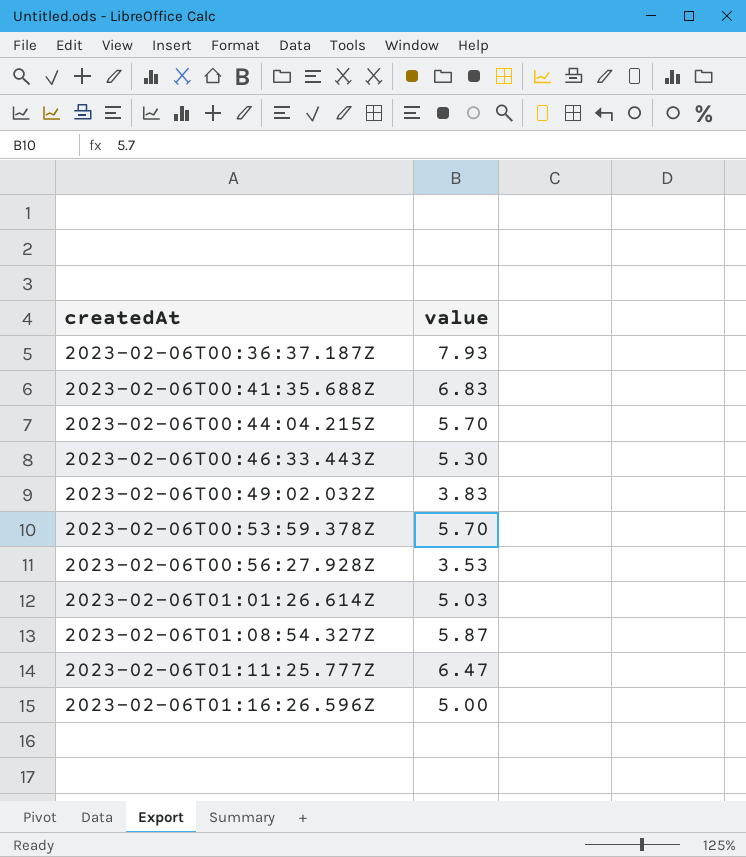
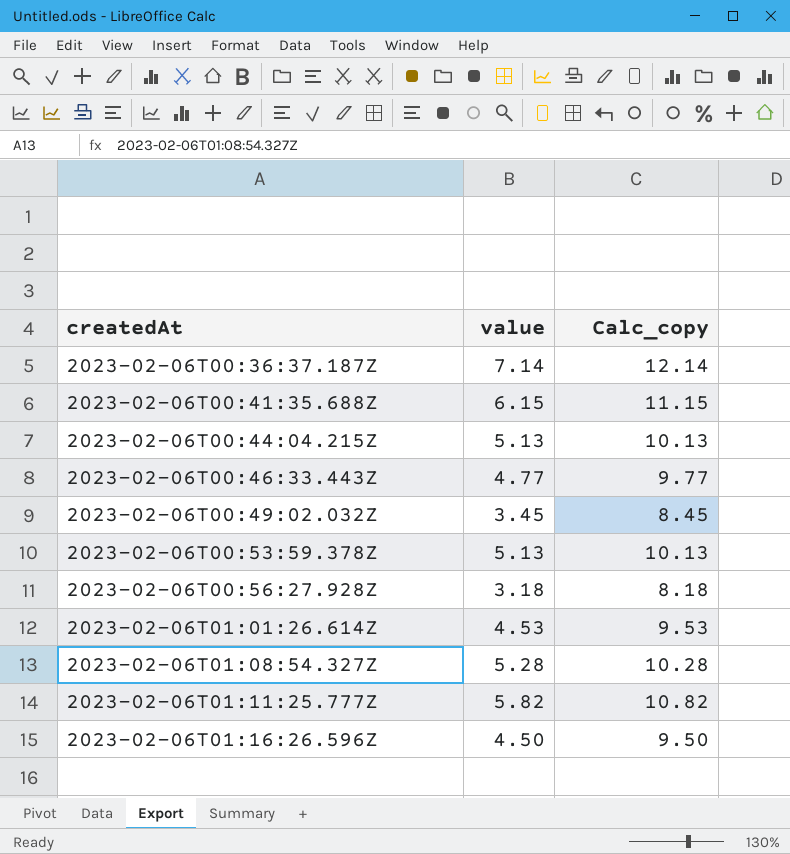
column Calc_copy | formula: none -> [value] + 5
2023-02-06T00:36:37.187Z | value: 7.93 -> 7.14
2023-02-06T00:41:35.688Z | value: 6.83 -> 6.15
2023-02-06T00:44:04.215Z | value: 5.70 -> 5.13
2023-02-06T00:46:33.443Z | value: 5.30 -> 4.77
2023-02-06T00:49:02.032Z | value: 3.83 -> 3.45
2023-02-06T00:53:59.378Z | value: 5.70 -> 5.13
2023-02-06T00:56:27.928Z | value: 3.53 -> 3.18
2023-02-06T01:01:26.614Z | value: 5.03 -> 4.53
2023-02-06T01:08:54.327Z | value: 5.87 -> 5.28
2023-02-06T01:11:25.777Z | value: 6.47 -> 5.82
2023-02-06T01:16:26.596Z | value: 5.00 -> 4.50

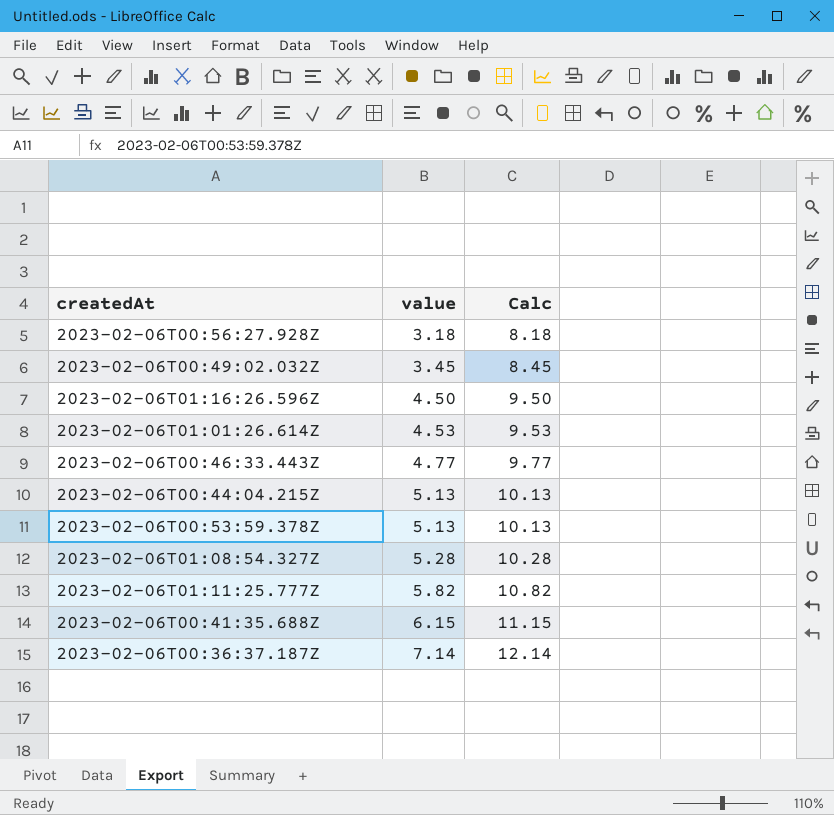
row order: createdAt ascending -> value ascending
column name: Calc_copy -> Calc

